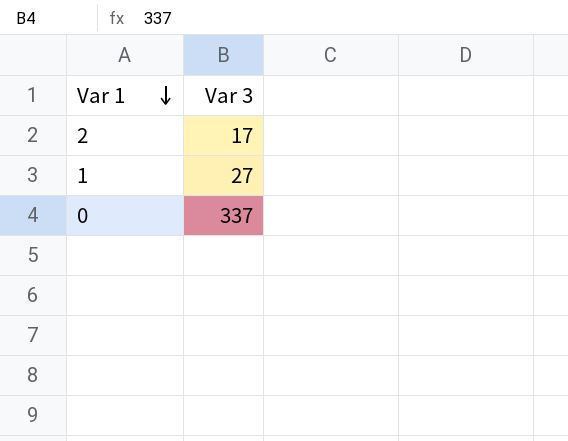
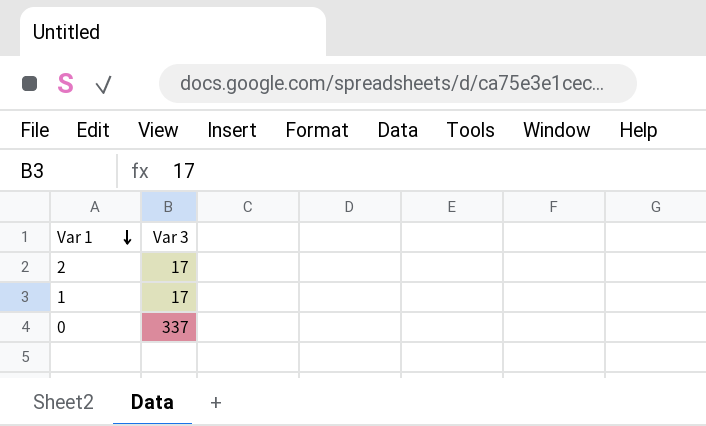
1 | Var 3: 27 -> 17

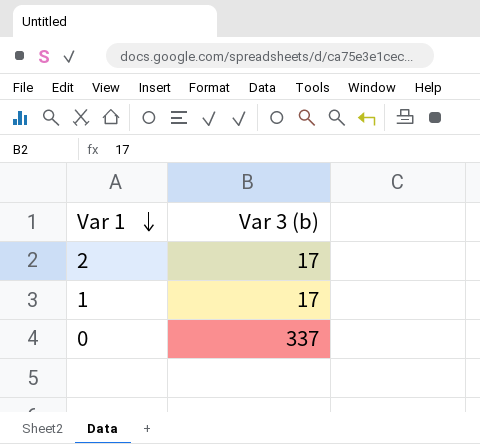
column name: Var 3 -> Var 3 (b)

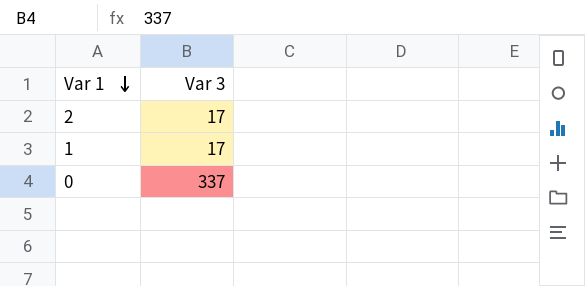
column name: Var 3 (b) -> Var 3

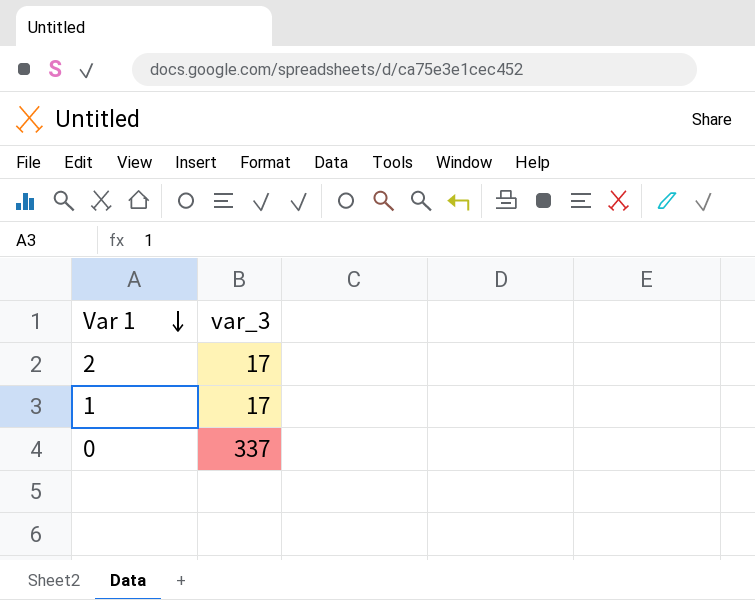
column name: Var 3 -> var_3

